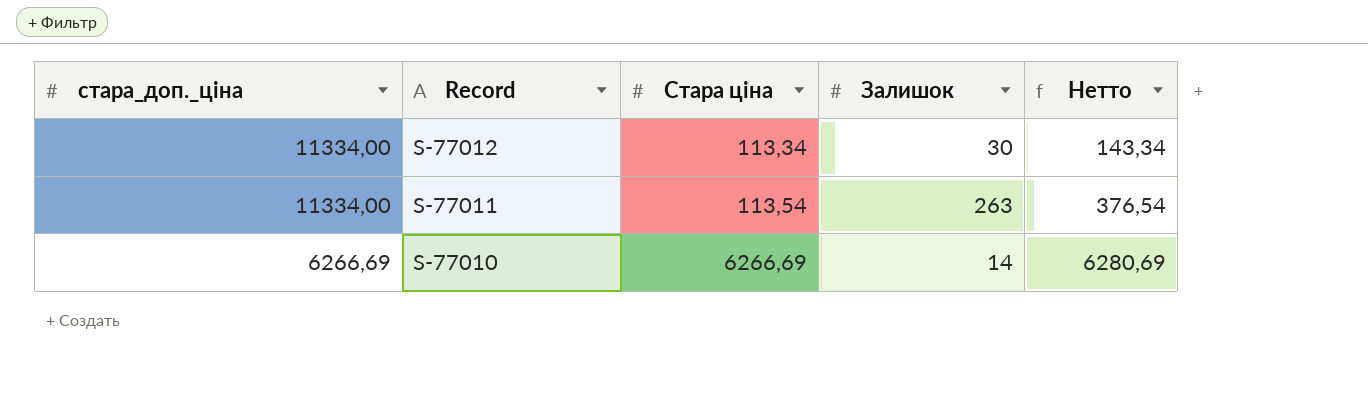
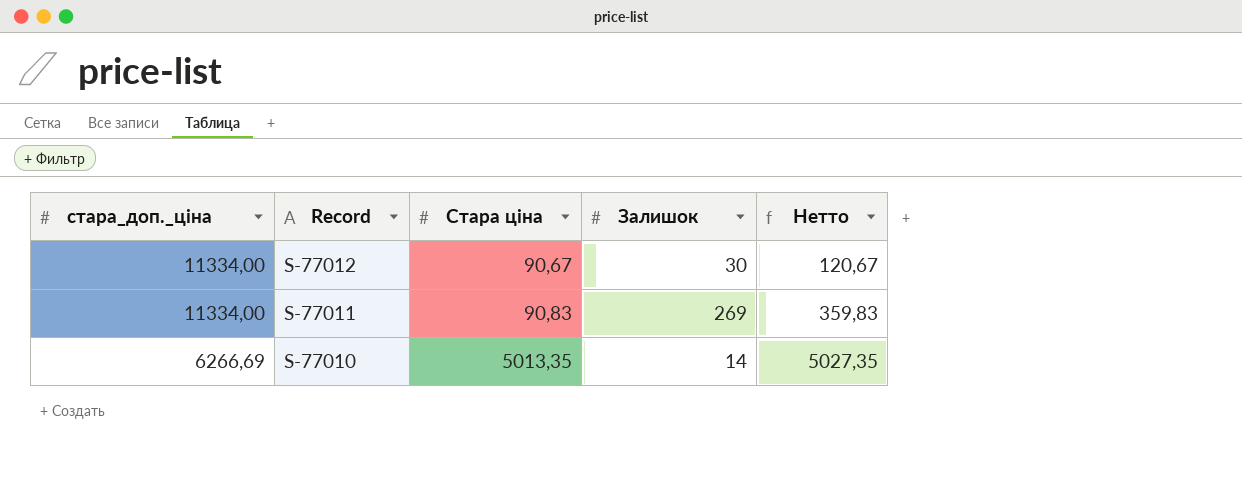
S-77012 | Стара ціна: 113,34 -> 90,67
S-77012 | Нетто: 143,34 -> 120,67
S-77011 | Стара ціна: 113,54 -> 90,83
S-77011 | Залишок: 263 -> 269
S-77011 | Нетто: 376,54 -> 359,83
S-77010 | Стара ціна: 6266,69 -> 5013,35
S-77010 | Нетто: 6280,69 -> 5027,35

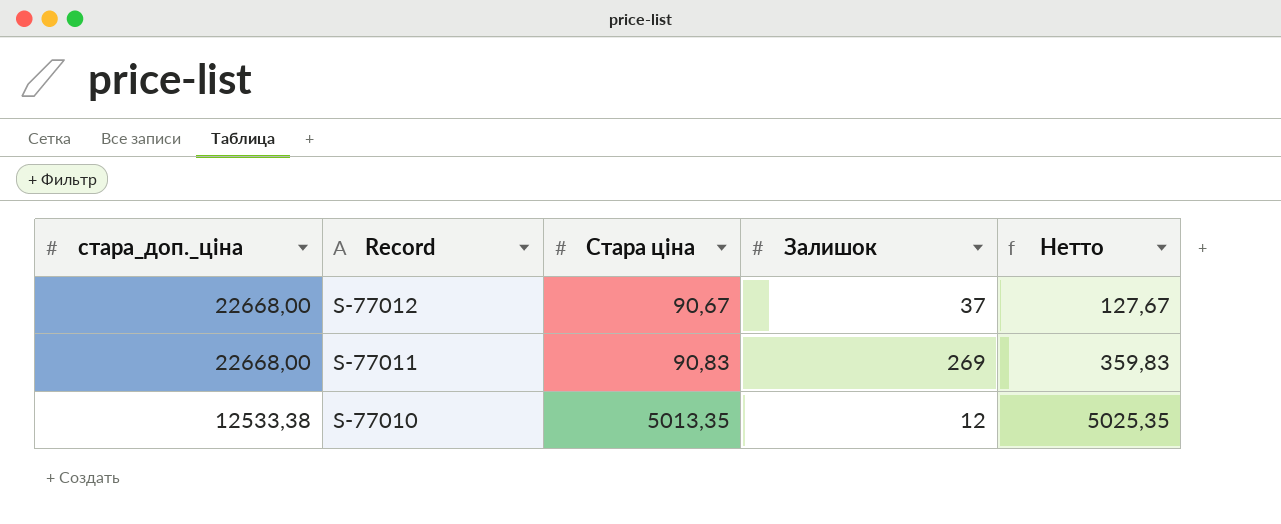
S-77012 | стара_доп._ціна: 11334,00 -> 22668,00
S-77012 | Залишок: 30 -> 37
S-77012 | Нетто: 120,67 -> 127,67
S-77011 | стара_доп._ціна: 11334,00 -> 22668,00
S-77010 | стара_доп._ціна: 6266,69 -> 12533,38
S-77010 | Залишок: 14 -> 12
S-77010 | Нетто: 5027,35 -> 5025,35

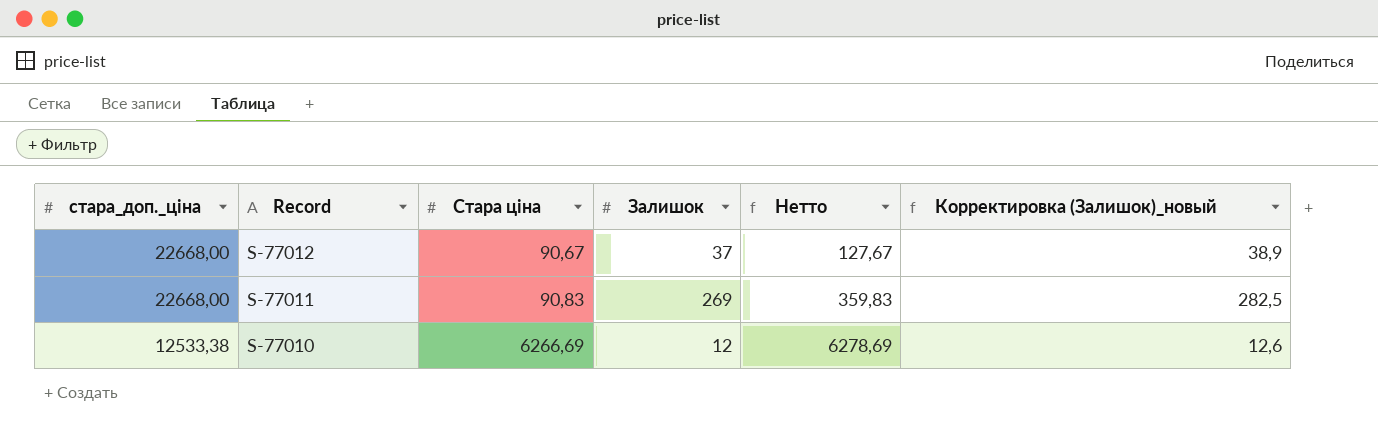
column Корректировка (Залишок)_новый | formula: none -> [Залишок] * 1,05
S-77010 | Стара ціна: 5013,35 -> 6266,69
S-77010 | Нетто: 5025,35 -> 6278,69

